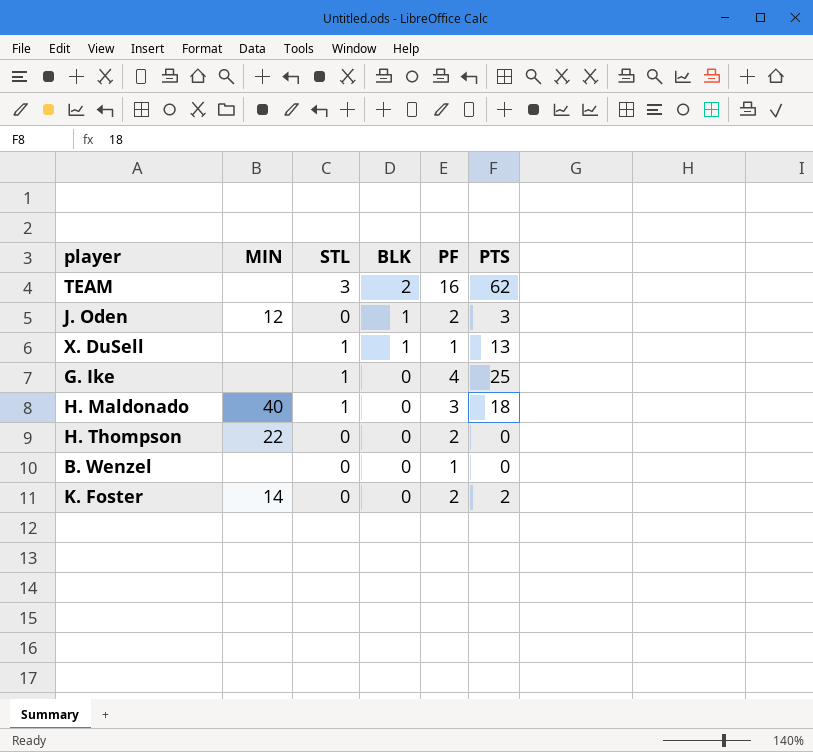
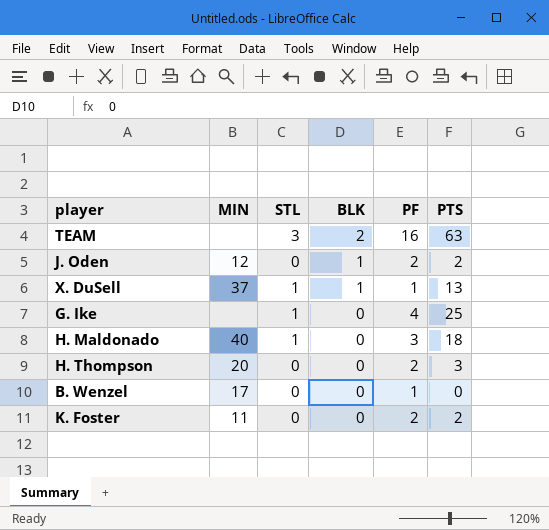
TEAM | PTS: 62 -> 63
J. Oden | PTS: 3 -> 2
X. DuSell | MIN: none -> 37
H. Thompson | MIN: 22 -> 20
H. Thompson | PTS: 0 -> 3
B. Wenzel | MIN: none -> 17
K. Foster | MIN: 14 -> 11

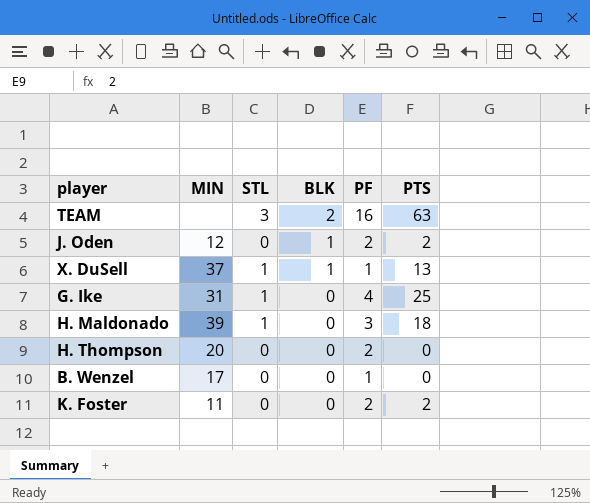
G. Ike | MIN: none -> 31
H. Maldonado | MIN: 40 -> 39
H. Thompson | PTS: 3 -> 0

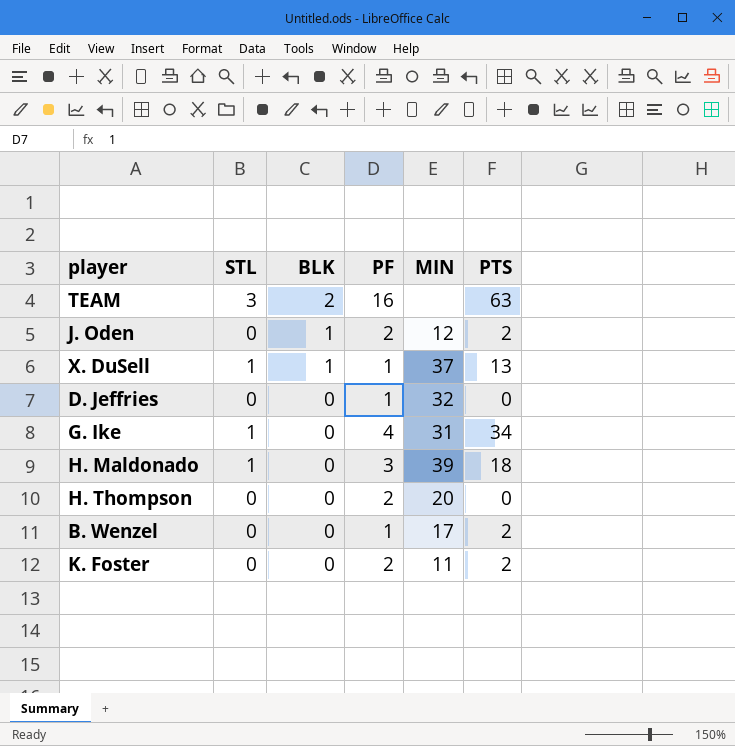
column MIN | position: 2 -> 5
row D. Jeffries: none -> 0 | 0 | 1 | 32 | 0
G. Ike | PTS: 25 -> 34
B. Wenzel | PTS: 0 -> 2

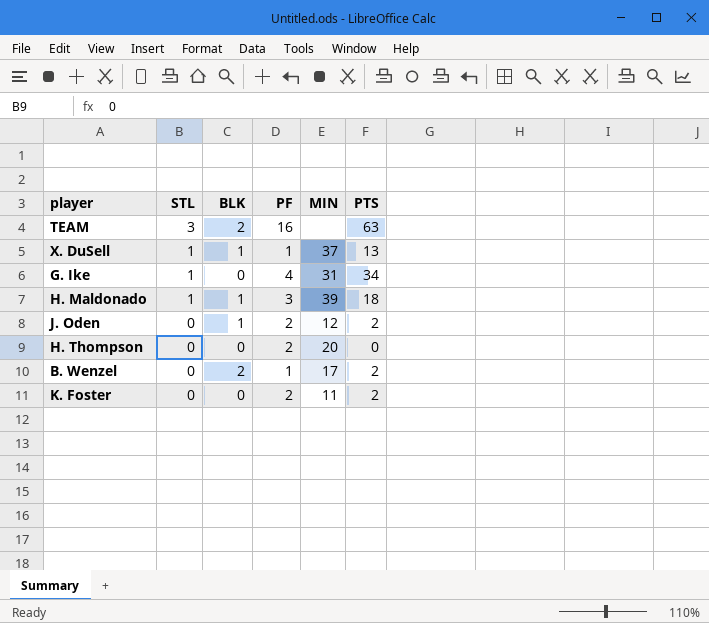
row order: BLK descending -> STL descending
row D. Jeffries: 0 | 0 | 1 | 32 | 0 -> none
H. Maldonado | BLK: 0 -> 1
B. Wenzel | BLK: 0 -> 2

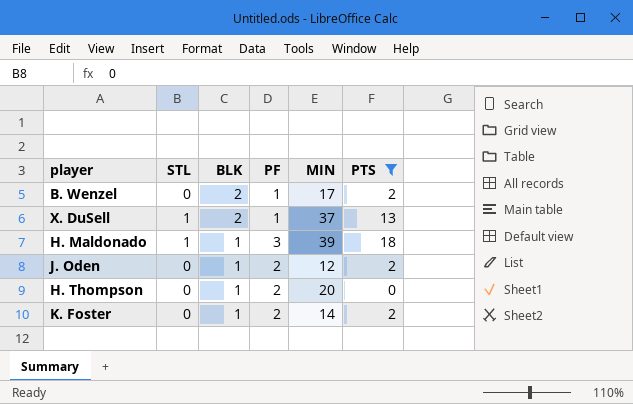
filter: none -> PTS <= 18
row order: STL descending -> BLK descending
X. DuSell | BLK: 1 -> 2
H. Thompson | BLK: 0 -> 1
K. Foster | BLK: 0 -> 1
K. Foster | MIN: 11 -> 14

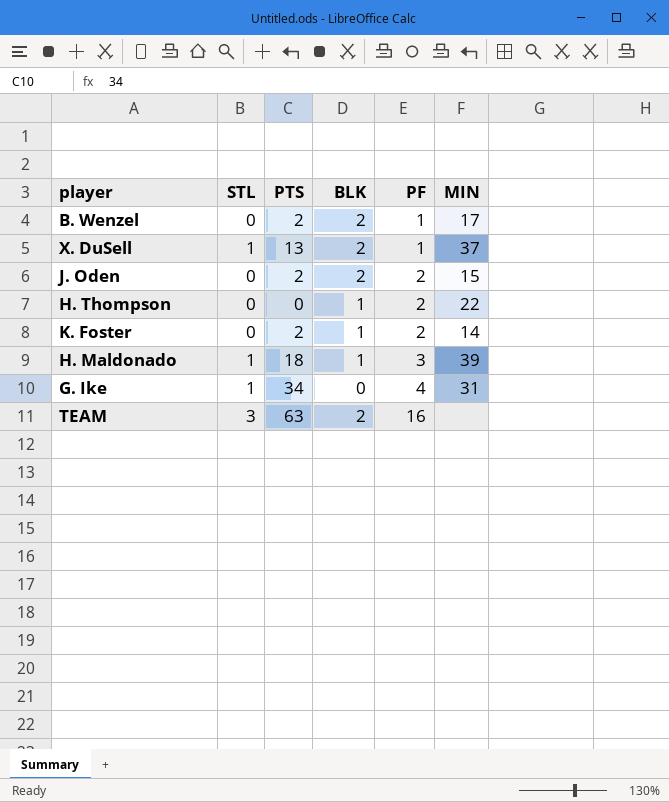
filter: PTS <= 18 -> none
row order: BLK descending -> PF ascending
column PTS | position: 6 -> 3
J. Oden | BLK: 1 -> 2
J. Oden | MIN: 12 -> 15
H. Thompson | MIN: 20 -> 22

